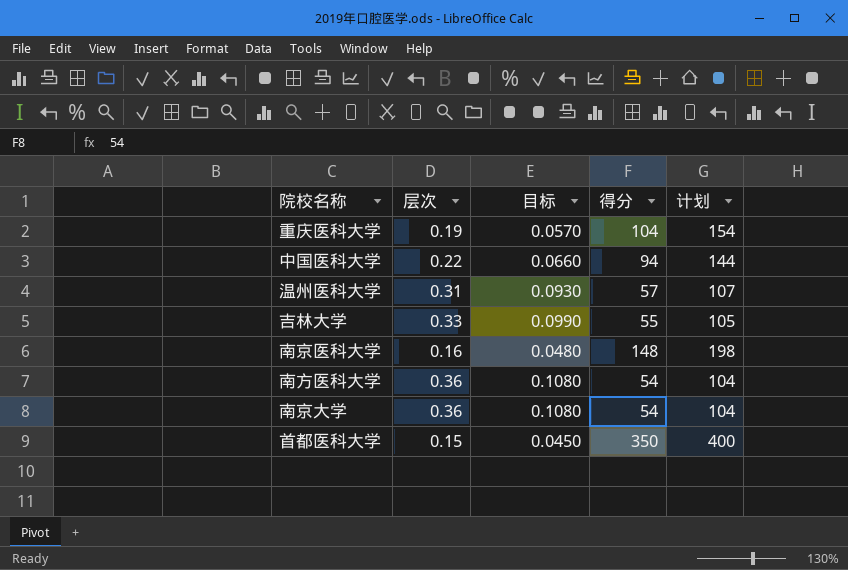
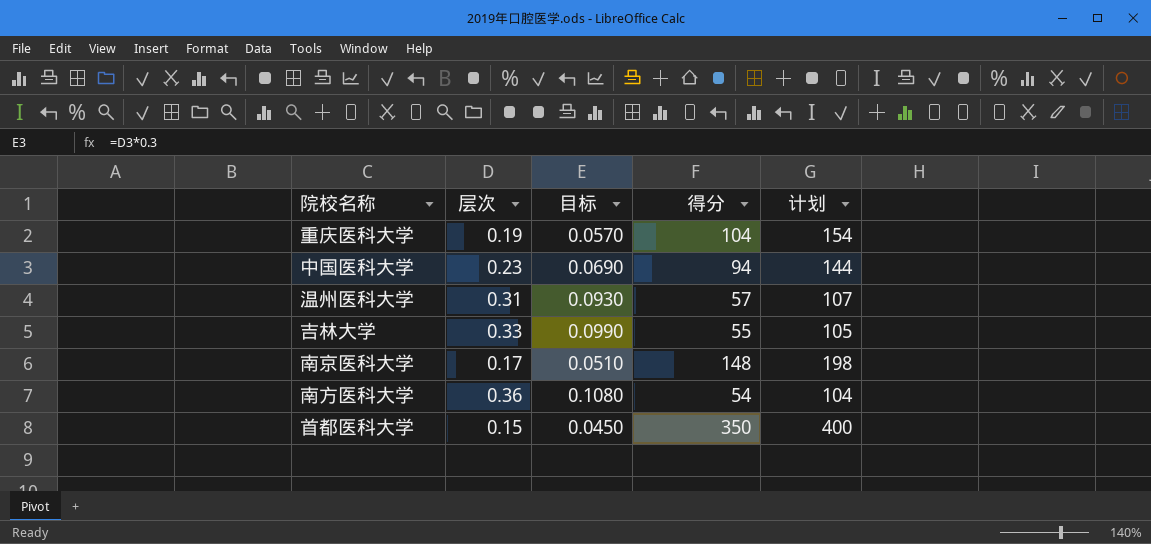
row 南京大学: 0.36 | 0.1080 | 54 | 104 -> none
中国医科大学 | 层次: 0.22 -> 0.23
中国医科大学 | 目标: 0.0660 -> 0.0690
南京医科大学 | 层次: 0.16 -> 0.17
南京医科大学 | 目标: 0.0480 -> 0.0510

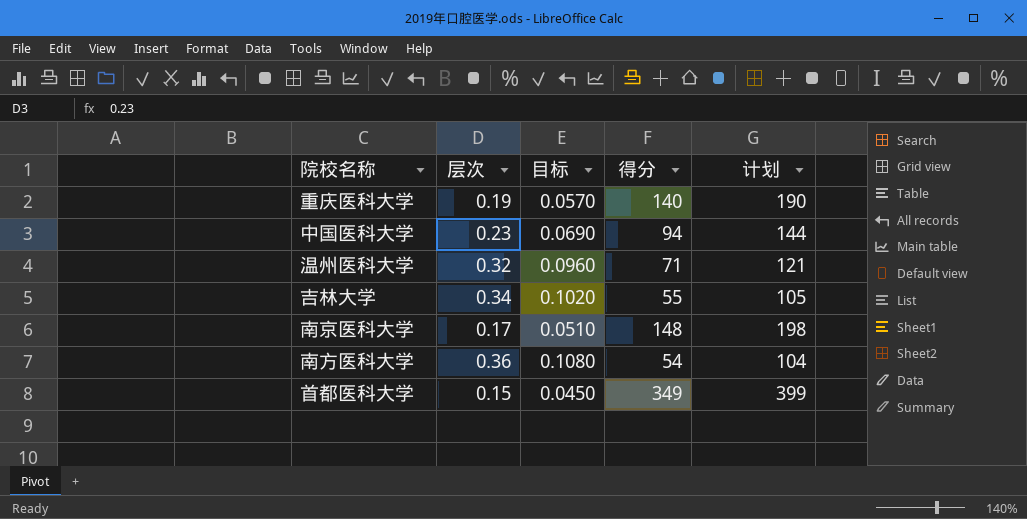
重庆医科大学 | 得分: 104 -> 140
重庆医科大学 | 计划: 154 -> 190
温州医科大学 | 层次: 0.31 -> 0.32
温州医科大学 | 目标: 0.0930 -> 0.0960
温州医科大学 | 得分: 57 -> 71
温州医科大学 | 计划: 107 -> 121
吉林大学 | 层次: 0.33 -> 0.34
吉林大学 | 目标: 0.0990 -> 0.1020
首都医科大学 | 得分: 350 -> 349
首都医科大学 | 计划: 400 -> 399

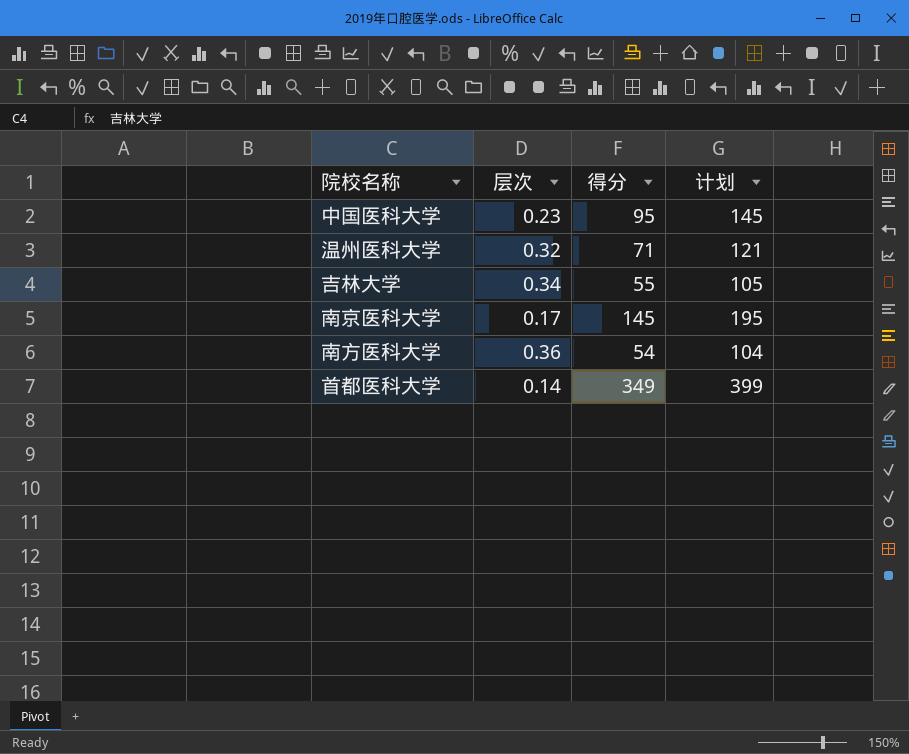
column 目标 | formula: [层次] * 0.3 -> none
row 重庆医科大学: 0.19 | 0.0570 | 140 | 190 -> none
中国医科大学 | 得分: 94 -> 95
中国医科大学 | 计划: 144 -> 145
南京医科大学 | 得分: 148 -> 145
南京医科大学 | 计划: 198 -> 195
首都医科大学 | 层次: 0.15 -> 0.14

